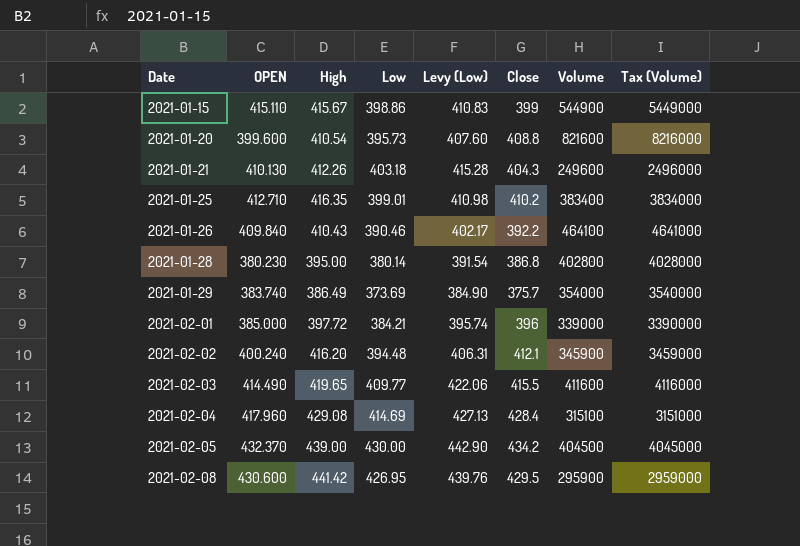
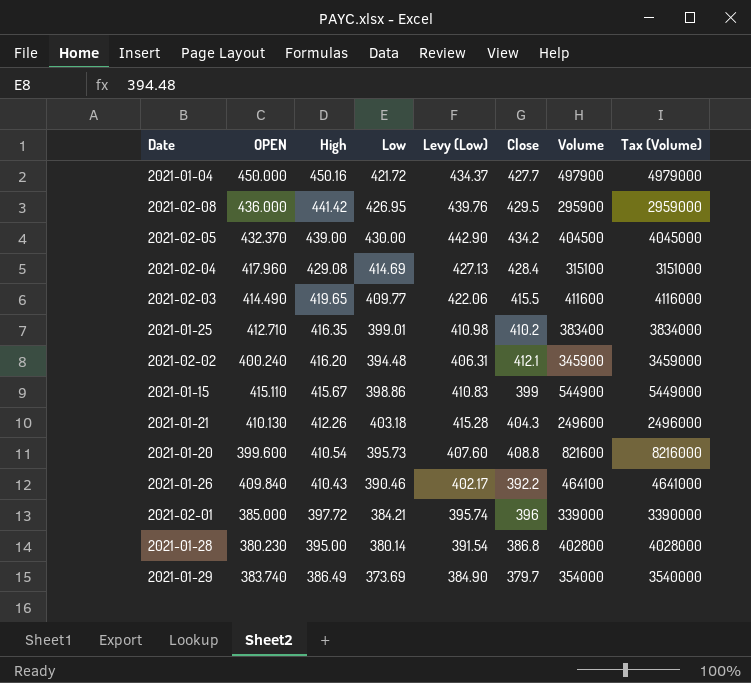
row order: Date ascending -> High descending
row 2021-01-04: none -> 450.000 | 450.16 | 421.72 | 434.37 | 427.7 | 497900 | 4979000
2021-02-08 | OPEN: 430.600 -> 436.000
2021-01-29 | Close: 375.7 -> 379.7

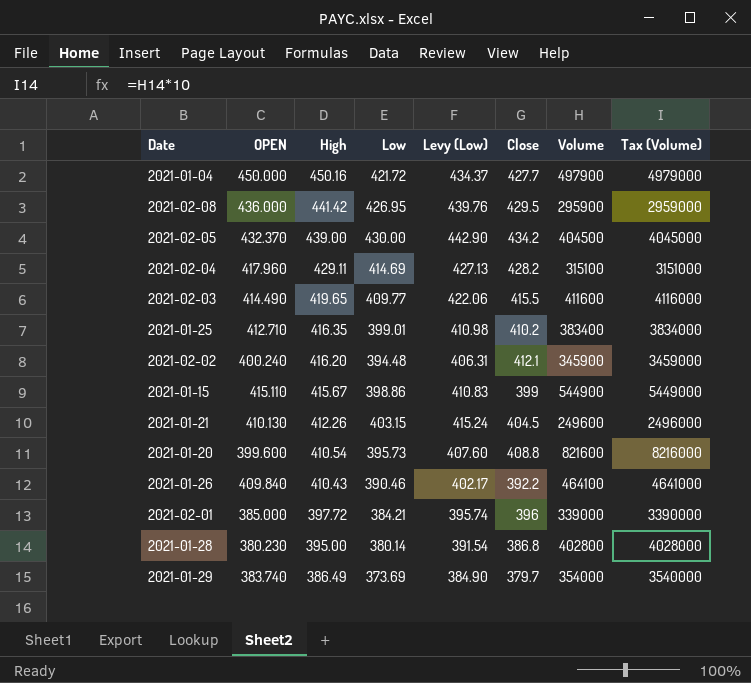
2021-02-04 | High: 429.08 -> 429.11
2021-02-04 | Close: 428.4 -> 428.2
2021-01-21 | Low: 403.18 -> 403.15
2021-01-21 | Levy (Low): 415.28 -> 415.24
2021-01-21 | Close: 404.3 -> 404.5

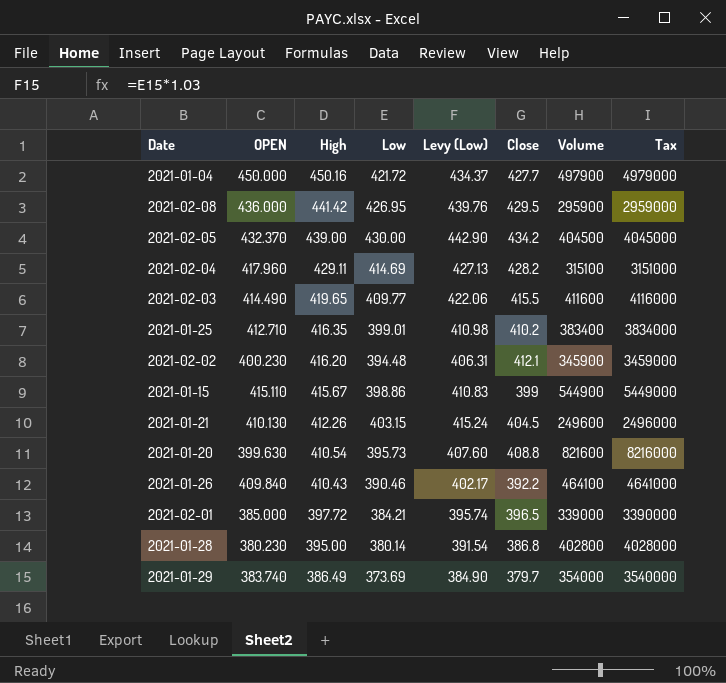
column name: Tax (Volume) -> Tax
2021-02-02 | OPEN: 400.240 -> 400.230
2021-01-20 | OPEN: 399.600 -> 399.630
2021-02-01 | Close: 396 -> 396.5

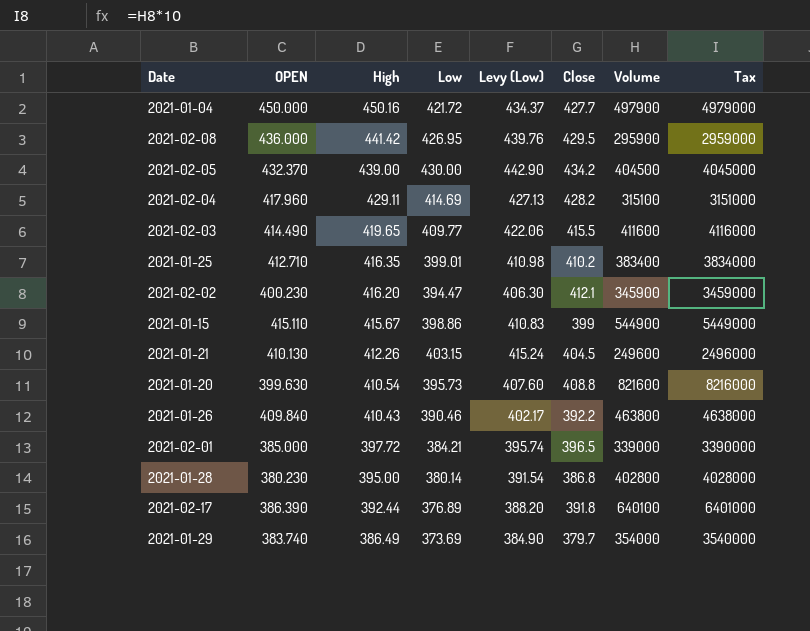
2021-02-02 | Low: 394.48 -> 394.47
2021-02-02 | Levy (Low): 406.31 -> 406.30
2021-01-26 | Volume: 464100 -> 463800
2021-01-26 | Tax: 4641000 -> 4638000
row 2021-02-17: none -> 386.390 | 392.44 | 376.89 | 388.20 | 391.8 | 640100 | 6401000

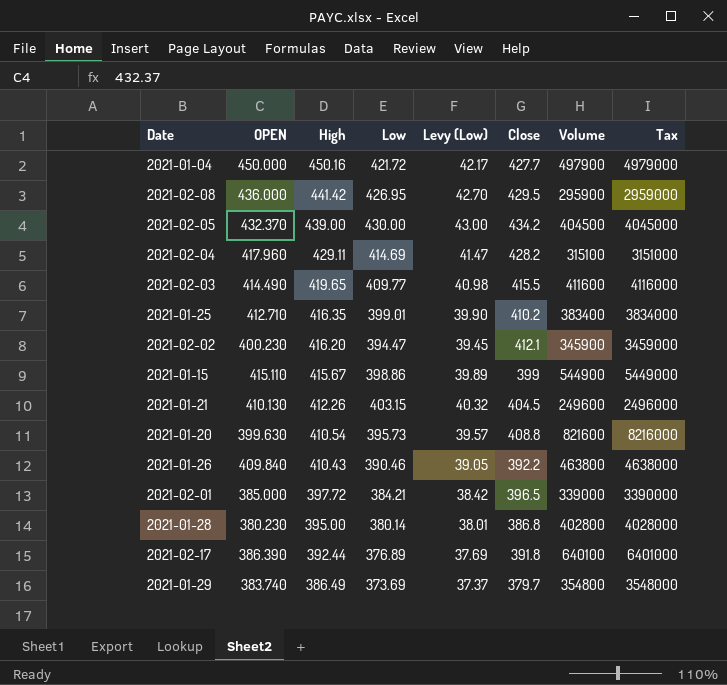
column Levy (Low) | formula: [Low] * 1.03 -> [Low] * 0.1
2021-01-29 | Volume: 354000 -> 354800
2021-01-29 | Tax: 3540000 -> 3548000

